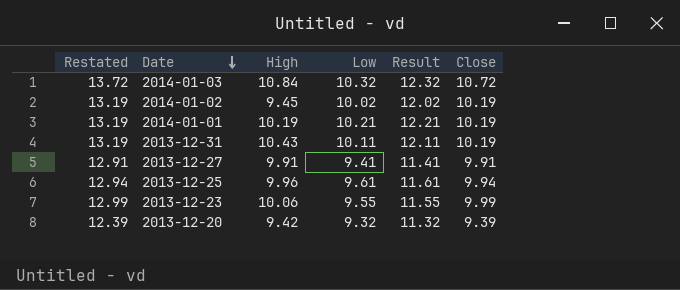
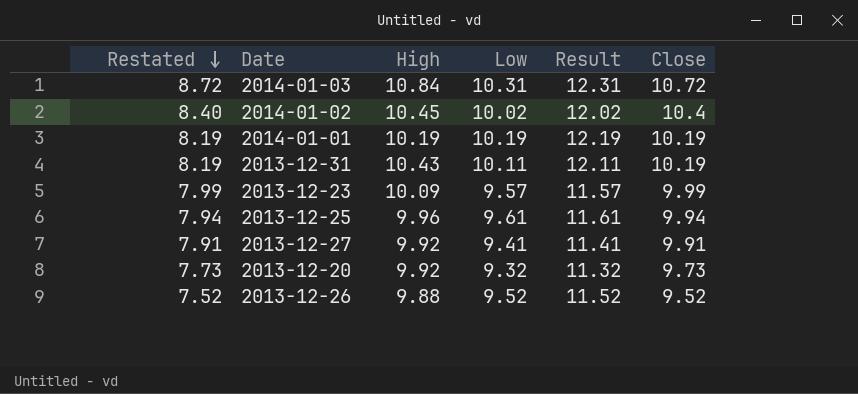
row order: Date descending -> Restated descending
column Restated | formula: [Close] + 3 -> [Close] - 2
2014-01-03 | Low: 10.32 -> 10.31
2014-01-03 | Result: 12.32 -> 12.31
2014-01-02 | High: 9.45 -> 10.45
2014-01-02 | Close: 10.19 -> 10.4
2014-01-01 | Low: 10.21 -> 10.19
2014-01-01 | Result: 12.21 -> 12.19
2013-12-23 | High: 10.06 -> 10.09
2013-12-23 | Low: 9.55 -> 9.57
2013-12-23 | Result: 11.55 -> 11.57
2013-12-27 | High: 9.91 -> 9.92
2013-12-20 | High: 9.42 -> 9.92
2013-12-20 | Close: 9.39 -> 9.73
row 2013-12-26: none -> 7.52 | 9.88 | 9.52 | 11.52 | 9.52

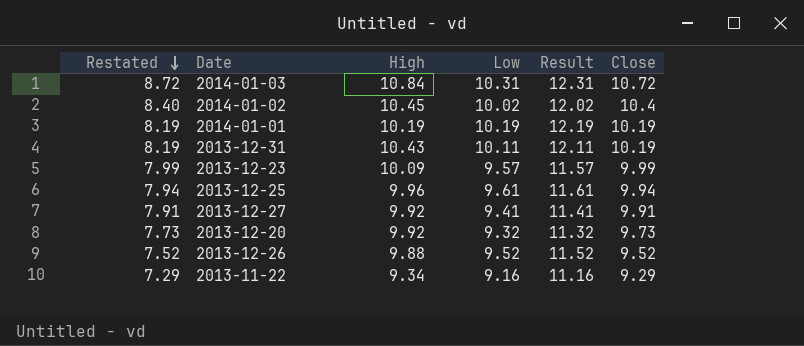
row 2013-11-22: none -> 7.29 | 9.34 | 9.16 | 11.16 | 9.29

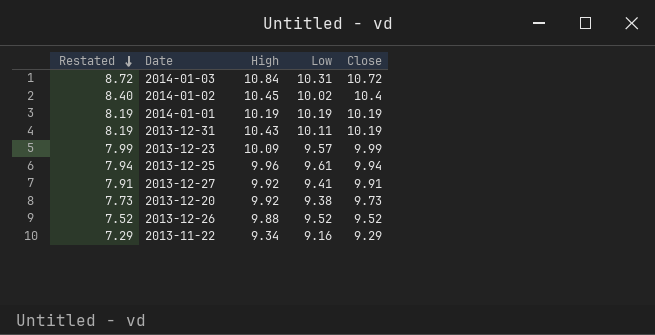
column Result | formula: [Low] + 2 -> none
2013-12-20 | Low: 9.32 -> 9.38

